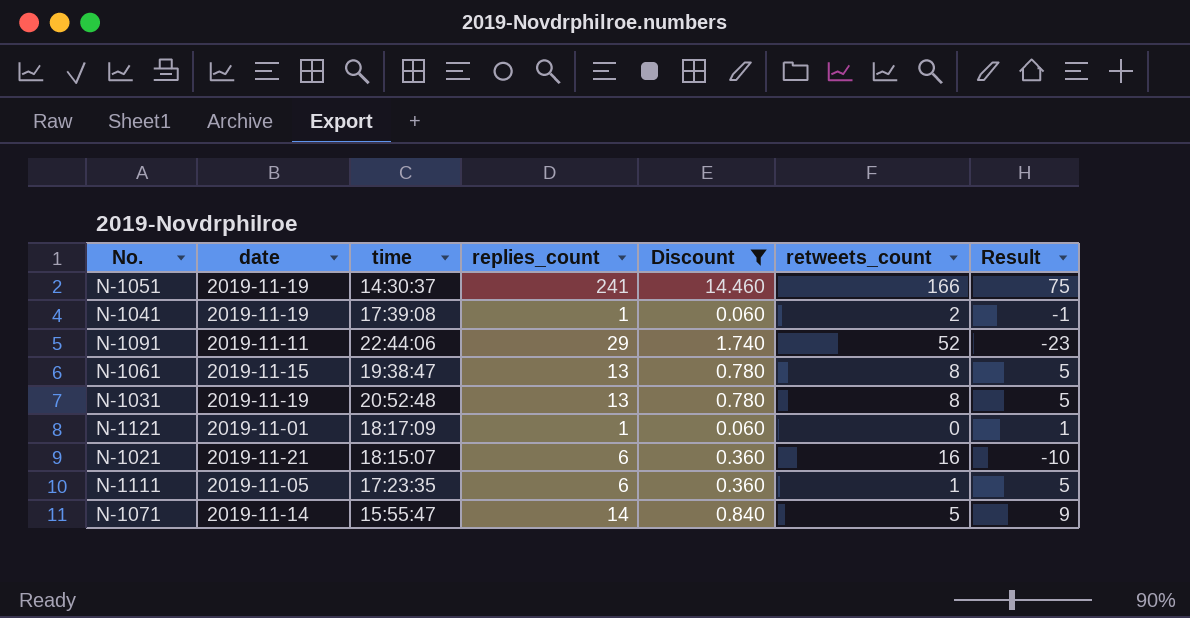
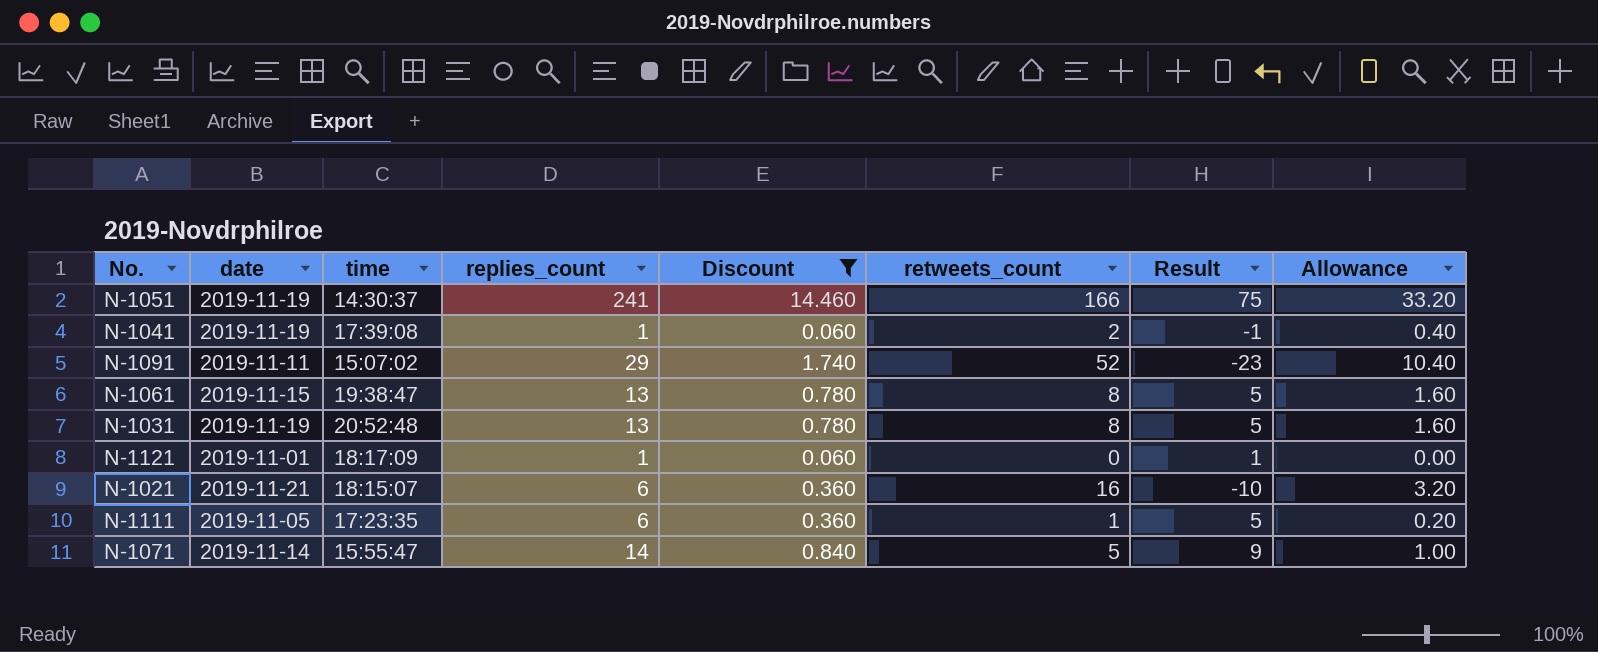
column Allowance | formula: none -> [retweets_count] * 0.2
N-1091 | time: 22:44:06 -> 15:07:02

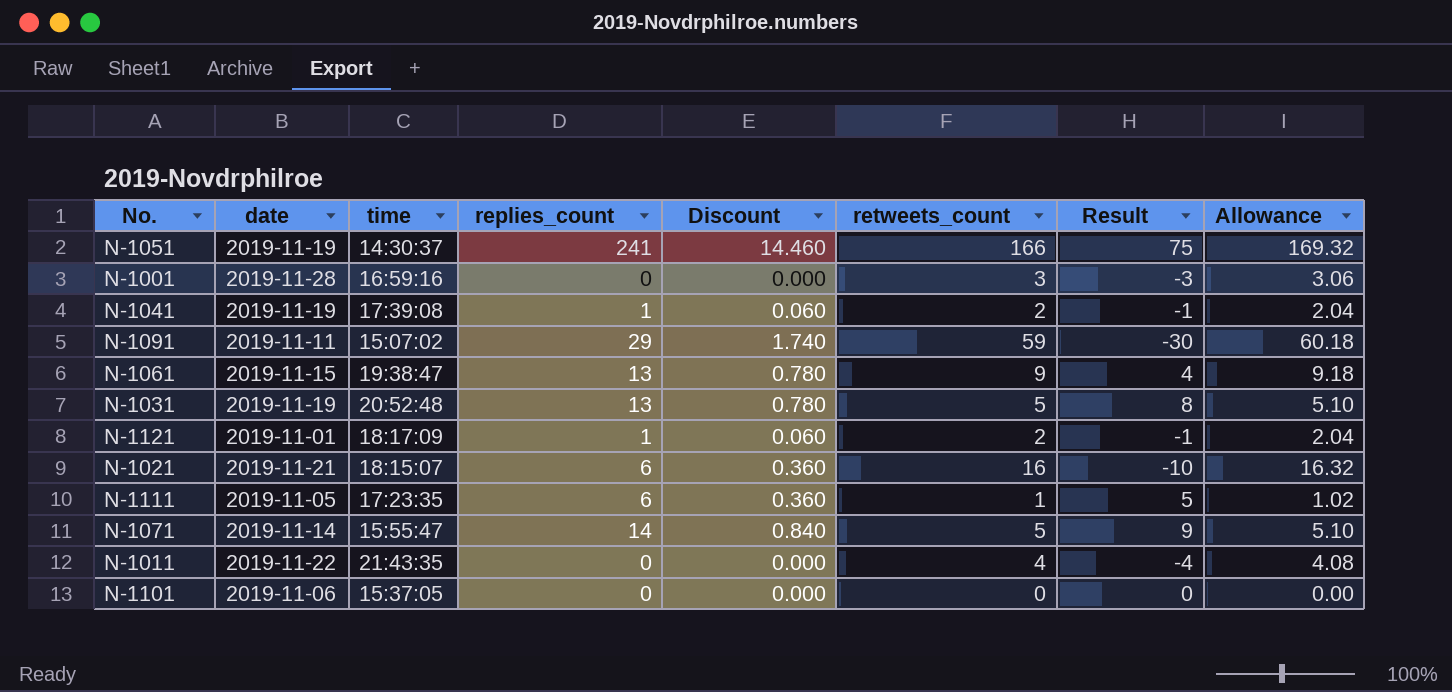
filter: Discount != 0.000 -> none
column Allowance | formula: [retweets_count] * 0.2 -> [retweets_count] * 1.02
N-1091 | retweets_count: 52 -> 59
N-1091 | Result: -23 -> -30
N-1061 | retweets_count: 8 -> 9
N-1061 | Result: 5 -> 4
N-1031 | retweets_count: 8 -> 5
N-1031 | Result: 5 -> 8
N-1121 | retweets_count: 0 -> 2
N-1121 | Result: 1 -> -1

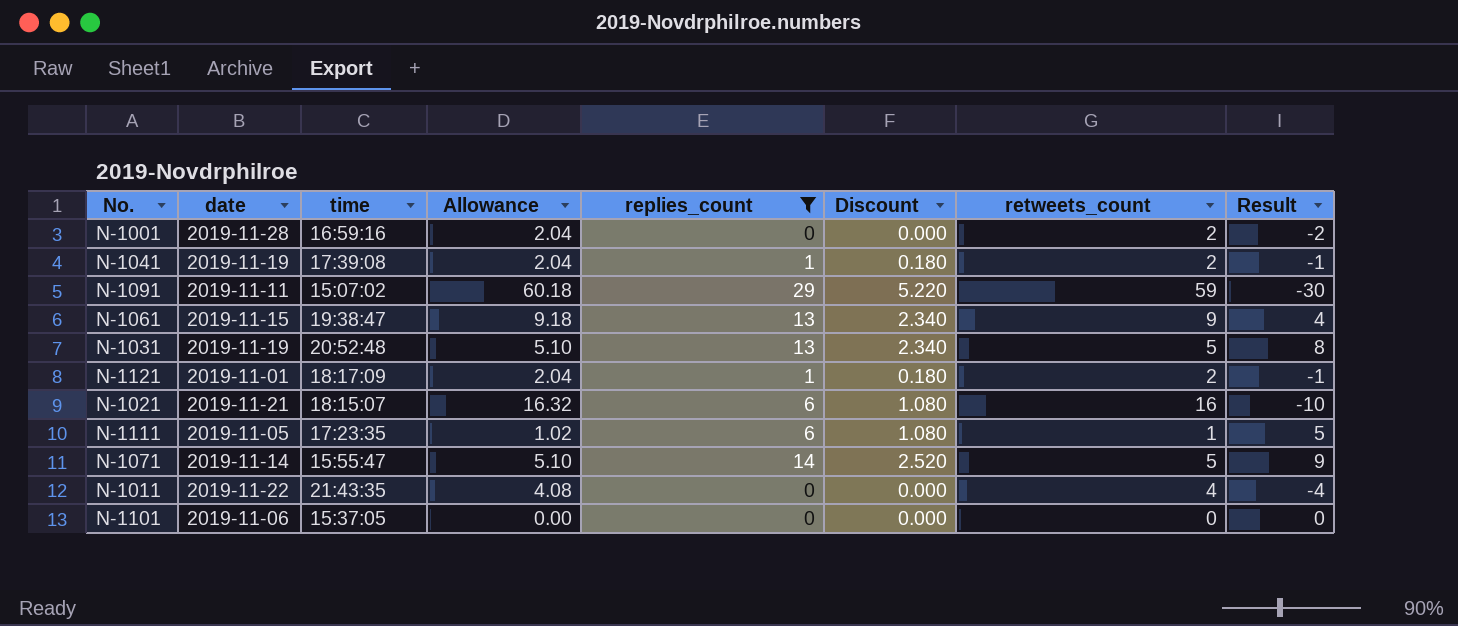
filter: none -> replies_count != 241
column Allowance | position: 8 -> 4
column Discount | formula: [replies_count] * 0.06 -> [replies_count] * 0.18
N-1001 | Allowance: 3.06 -> 2.04
N-1001 | retweets_count: 3 -> 2
N-1001 | Result: -3 -> -2

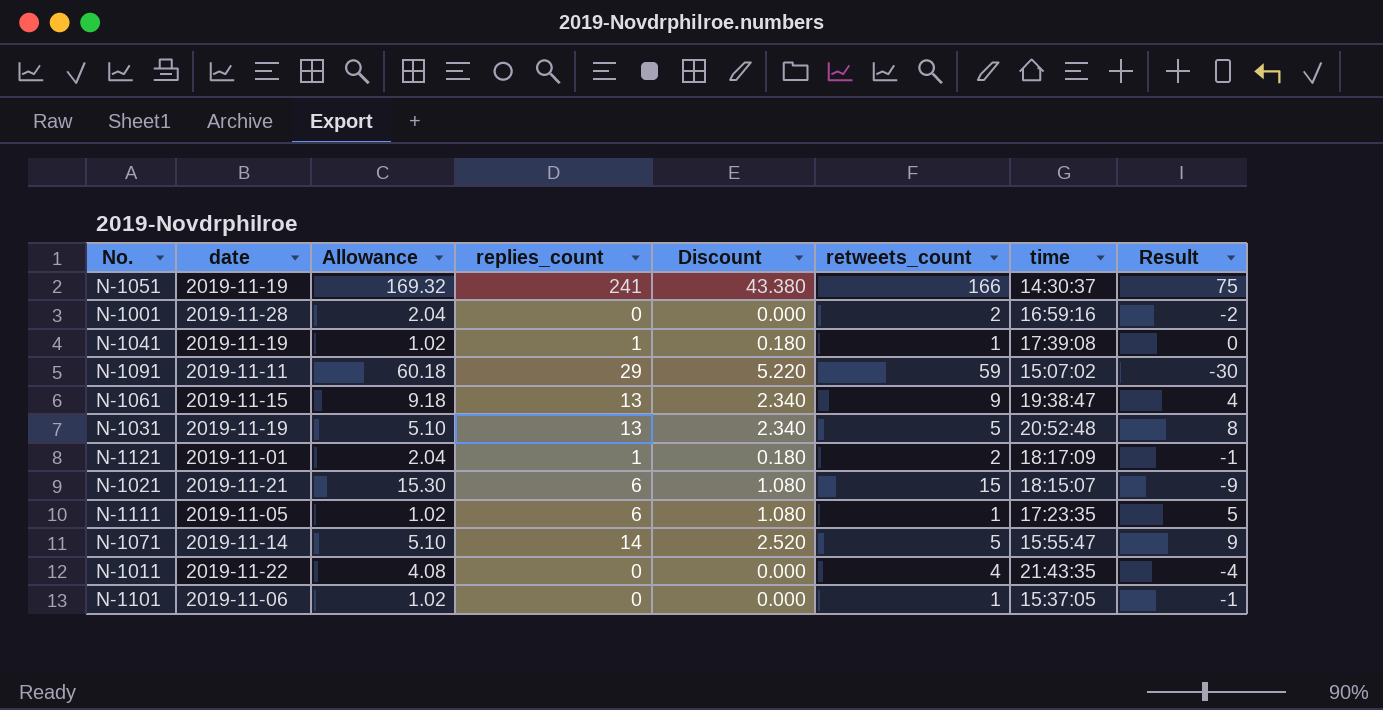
filter: replies_count != 241 -> none
column time | position: 3 -> 7
N-1041 | Allowance: 2.04 -> 1.02
N-1041 | retweets_count: 2 -> 1
N-1041 | Result: -1 -> 0
N-1021 | Allowance: 16.32 -> 15.30
N-1021 | retweets_count: 16 -> 15
N-1021 | Result: -10 -> -9
N-1101 | Allowance: 0.00 -> 1.02
N-1101 | retweets_count: 0 -> 1
N-1101 | Result: 0 -> -1

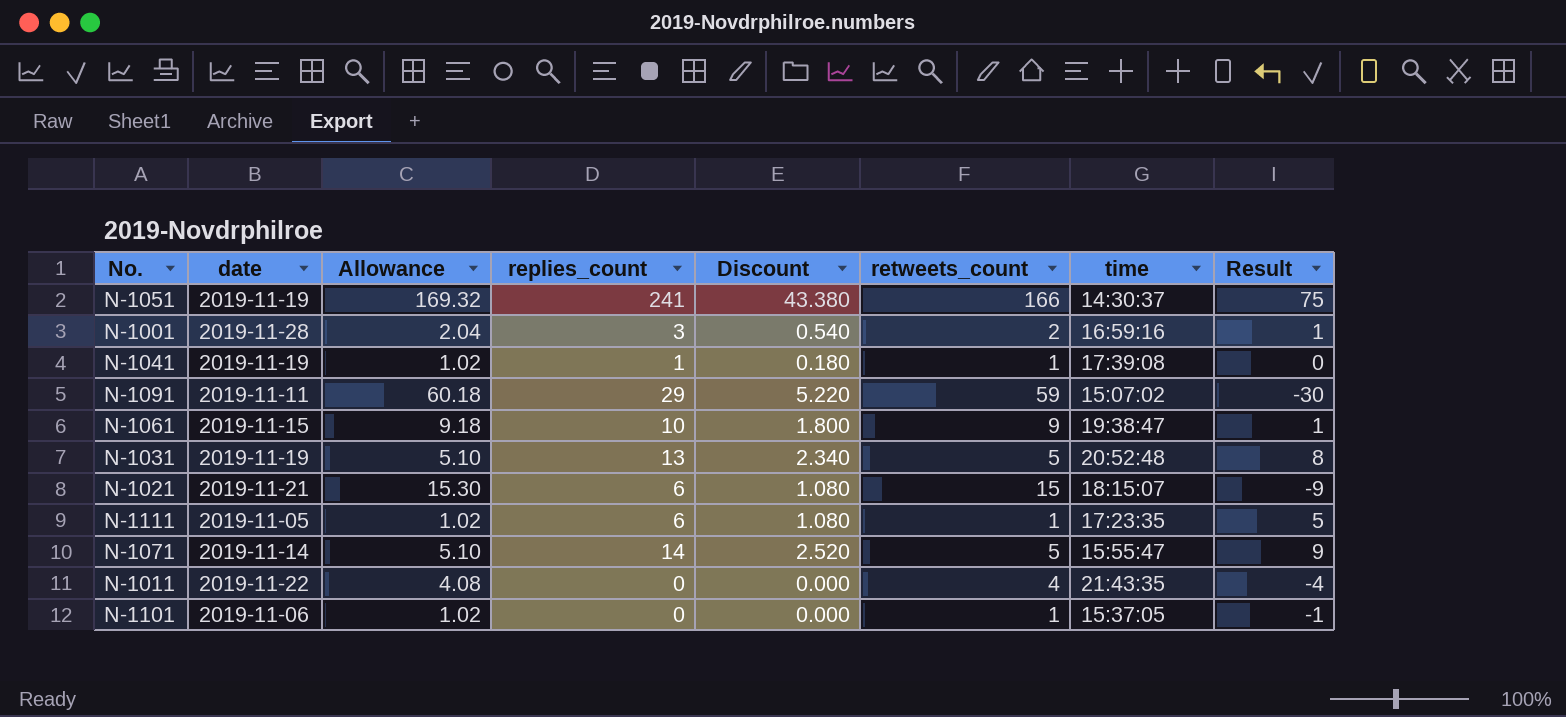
row N-1121: 2019-11-01 | 2.04 | 1 | 0.180 | 2 | 18:17:09 | -1 -> none
N-1001 | replies_count: 0 -> 3
N-1001 | Discount: 0.000 -> 0.540
N-1001 | Result: -2 -> 1
N-1061 | replies_count: 13 -> 10
N-1061 | Discount: 2.340 -> 1.800
N-1061 | Result: 4 -> 1

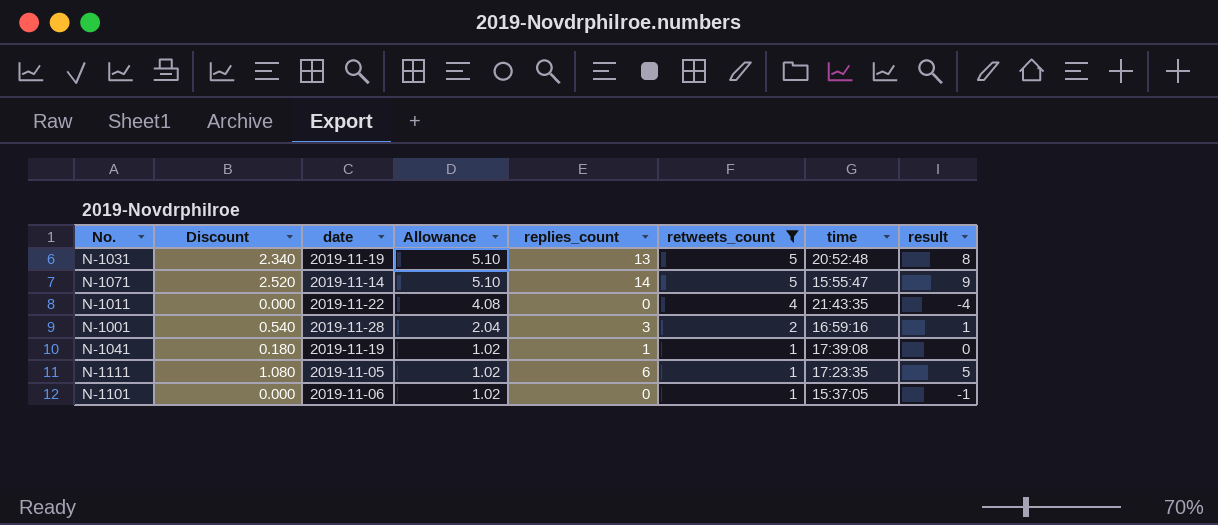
filter: none -> retweets_count <= 5
row order: none -> Allowance descending
column Discount | position: 5 -> 2
column name: Result -> result

